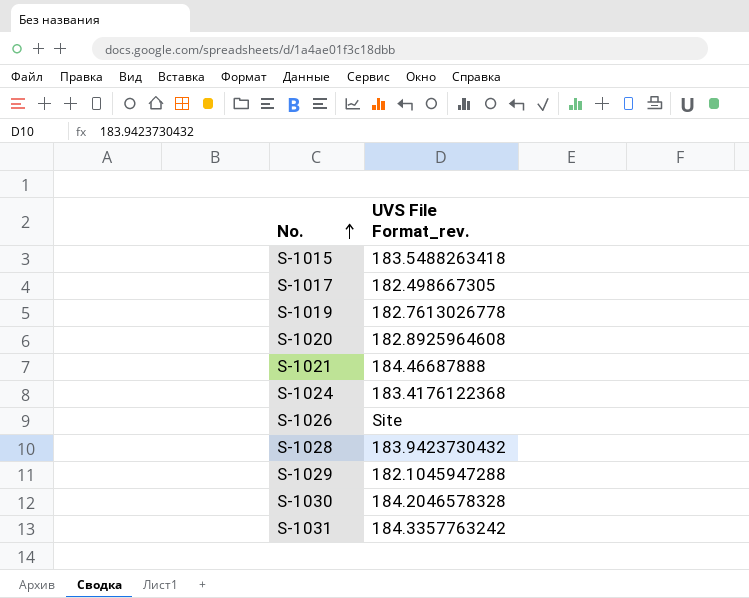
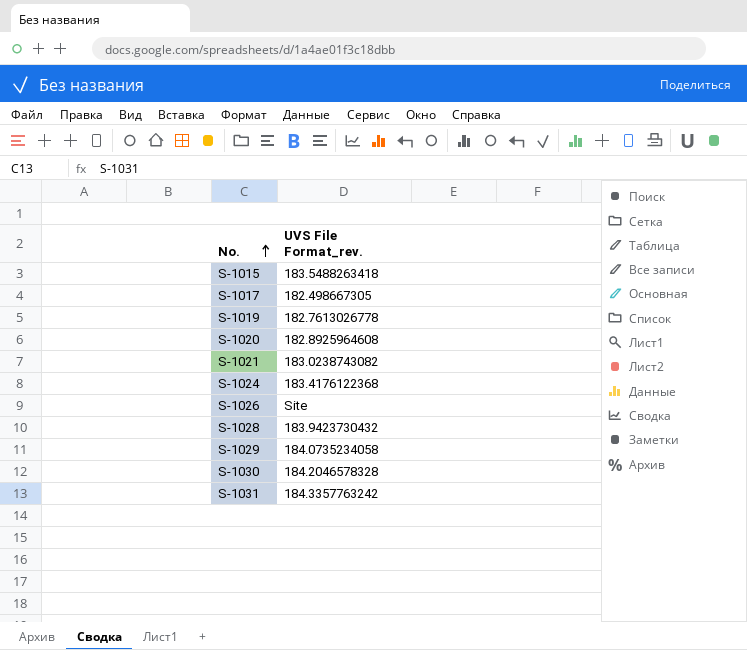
S-1021 | UVS File Format_rev.: 184.46687888 -> 183.0238743082
S-1029 | UVS File Format_rev.: 182.1045947288 -> 184.0735234058

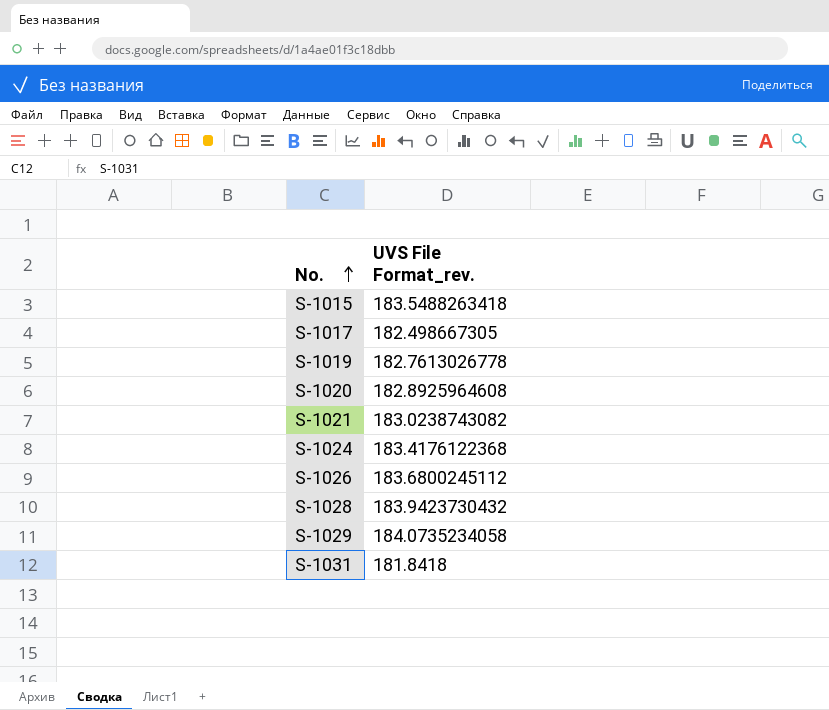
row S-1030: 184.2046578328 -> none
S-1026 | UVS File Format_rev.: Site -> 183.6800245112
S-1031 | UVS File Format_rev.: 184.3357763242 -> 181.8418

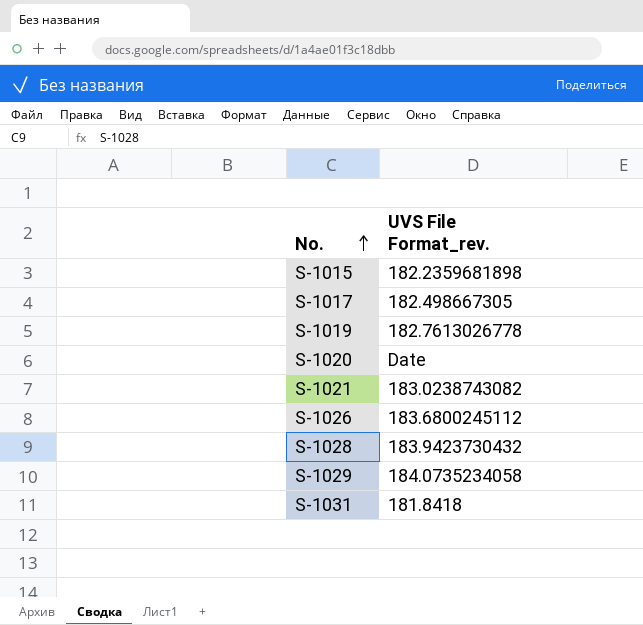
row S-1024: 183.4176122368 -> none
S-1015 | UVS File Format_rev.: 183.5488263418 -> 182.2359681898
S-1020 | UVS File Format_rev.: 182.8925964608 -> Date

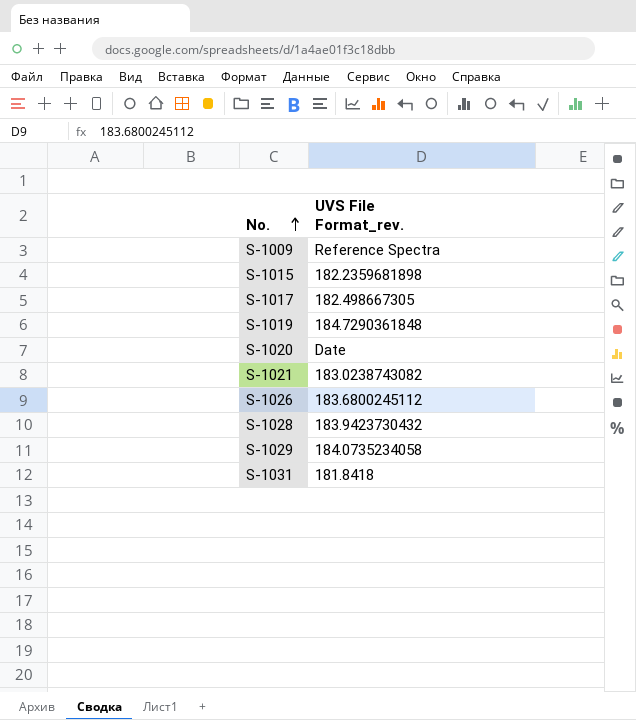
row S-1009: none -> Reference Spectra
S-1019 | UVS File Format_rev.: 182.7613026778 -> 184.7290361848

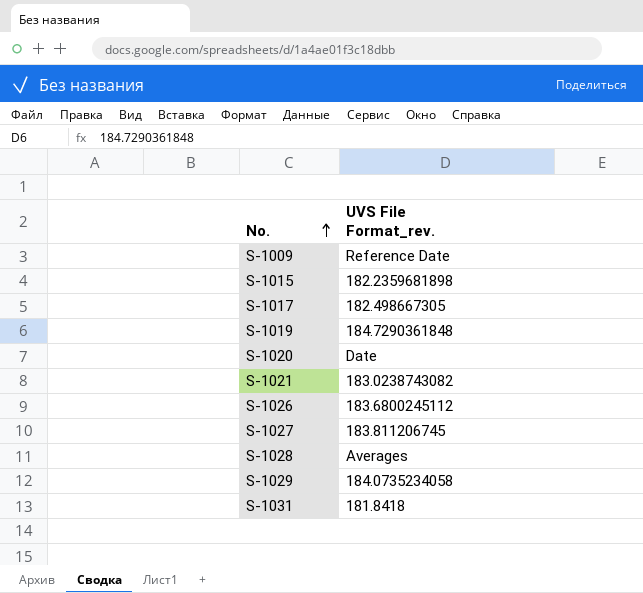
S-1009 | UVS File Format_rev.: Reference Spectra -> Reference Date
row S-1027: none -> 183.811206745
S-1028 | UVS File Format_rev.: 183.9423730432 -> Averages

